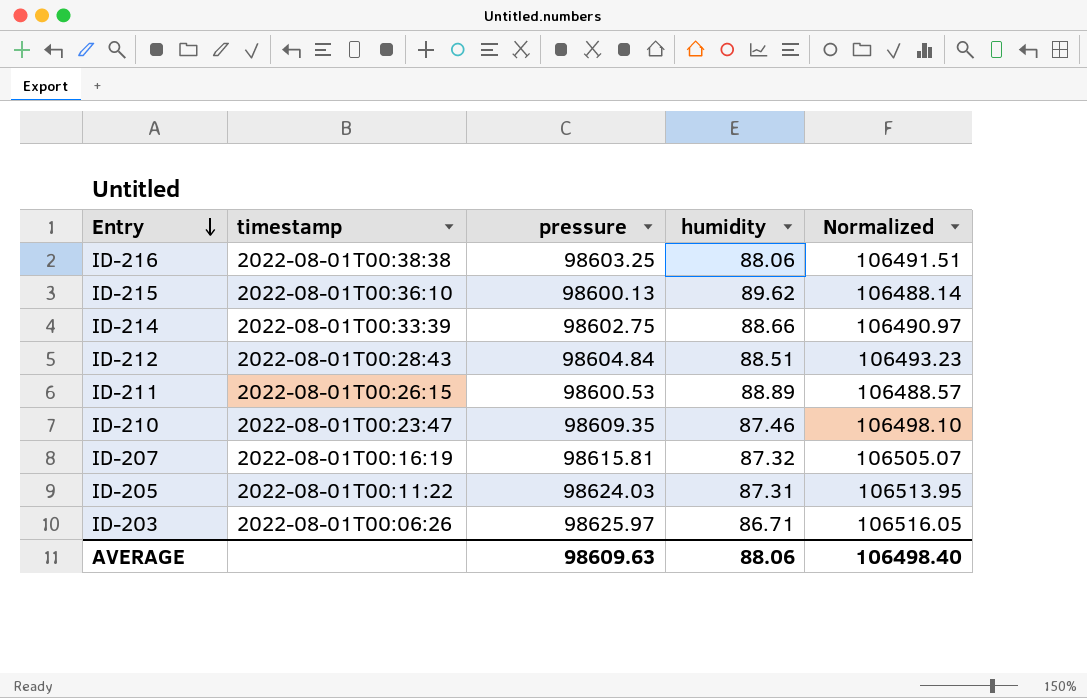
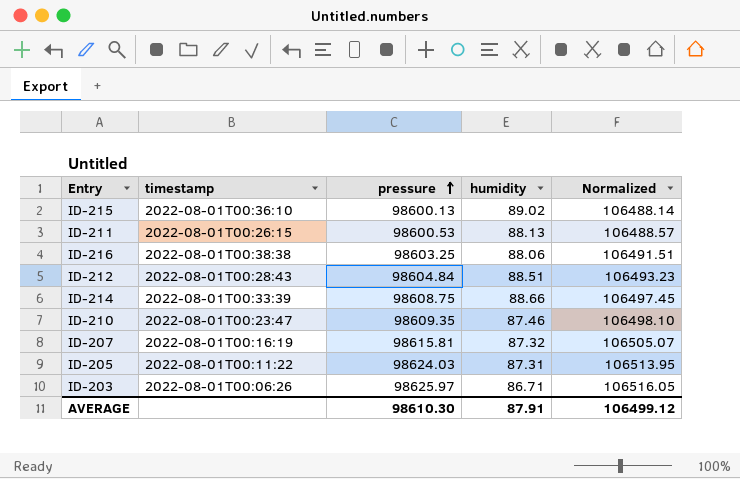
row order: Entry descending -> pressure ascending
ID-215 | humidity: 89.62 -> 89.02
ID-211 | humidity: 88.89 -> 88.13
ID-214 | pressure: 98602.75 -> 98608.75
ID-214 | Normalized: 106490.97 -> 106497.45
AVERAGE | pressure: 98609.63 -> 98610.30
AVERAGE | humidity: 88.06 -> 87.91
AVERAGE | Normalized: 106498.40 -> 106499.12

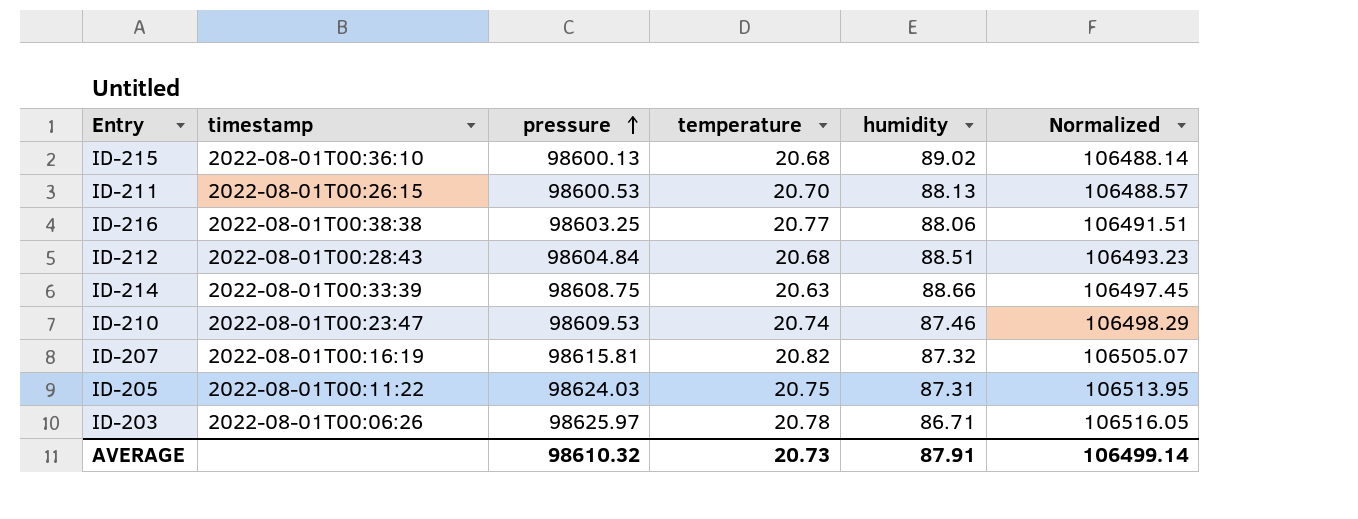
column temperature | position: none -> 4
ID-210 | pressure: 98609.35 -> 98609.53
ID-210 | Normalized: 106498.10 -> 106498.29
AVERAGE | pressure: 98610.30 -> 98610.32
AVERAGE | Normalized: 106499.12 -> 106499.14

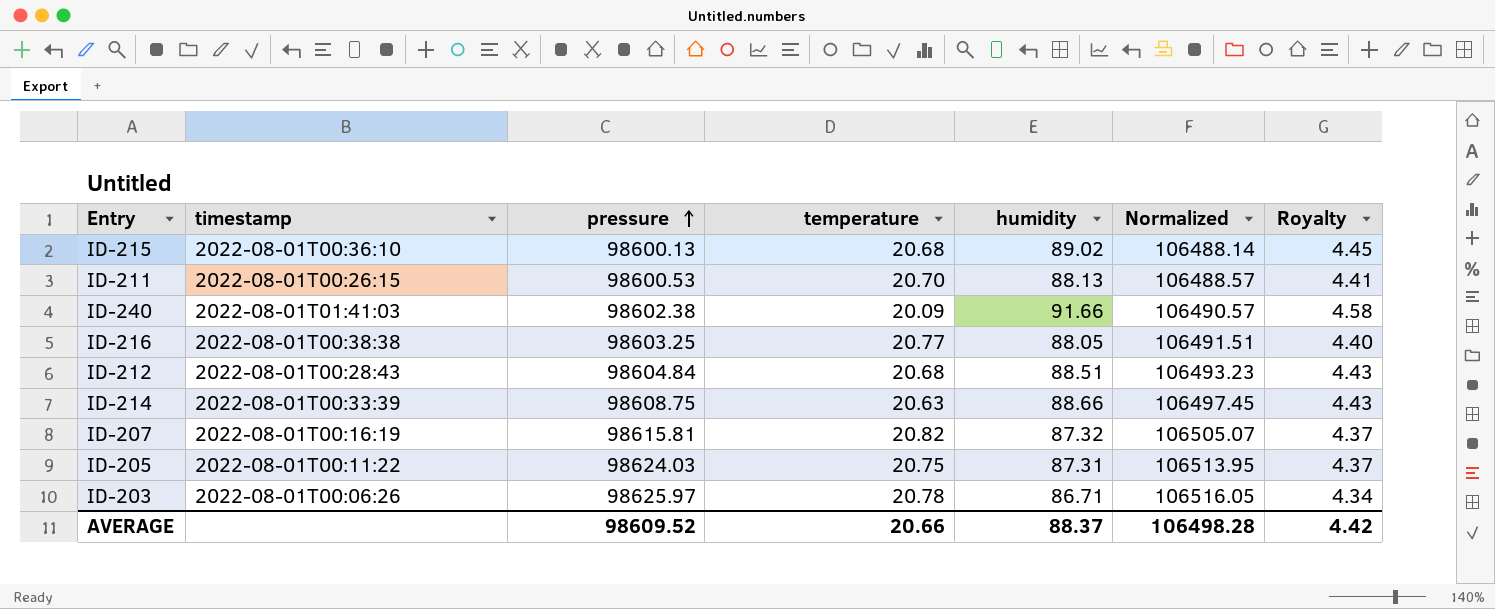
column Royalty | formula: none -> [humidity] * 0.05
row ID-210: 2022-08-01T00:23:47 | 98609.53 | 20.74 | 87.46 | 106498.29 -> none
row ID-240: none -> 2022-08-01T01:41:03 | 98602.38 | 20.09 | 91.66 | 106490.57 | 4.58
ID-216 | humidity: 88.06 -> 88.05
AVERAGE | pressure: 98610.32 -> 98609.52
AVERAGE | temperature: 20.73 -> 20.66
AVERAGE | humidity: 87.91 -> 88.37
AVERAGE | Normalized: 106499.14 -> 106498.28

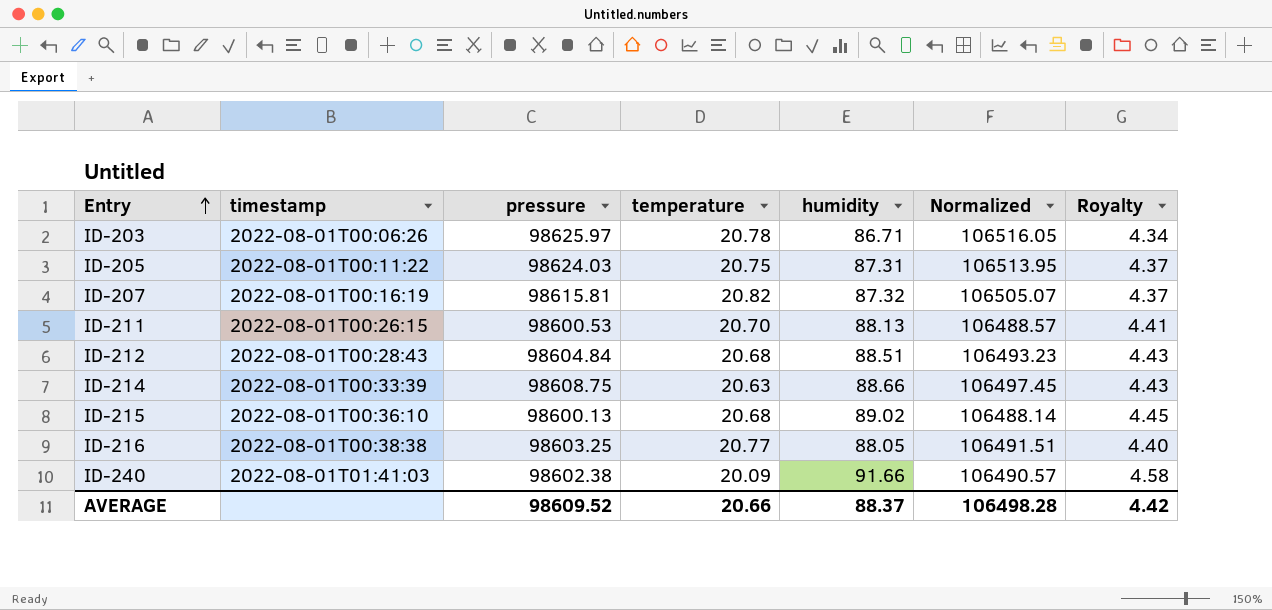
row order: pressure ascending -> Entry ascending

